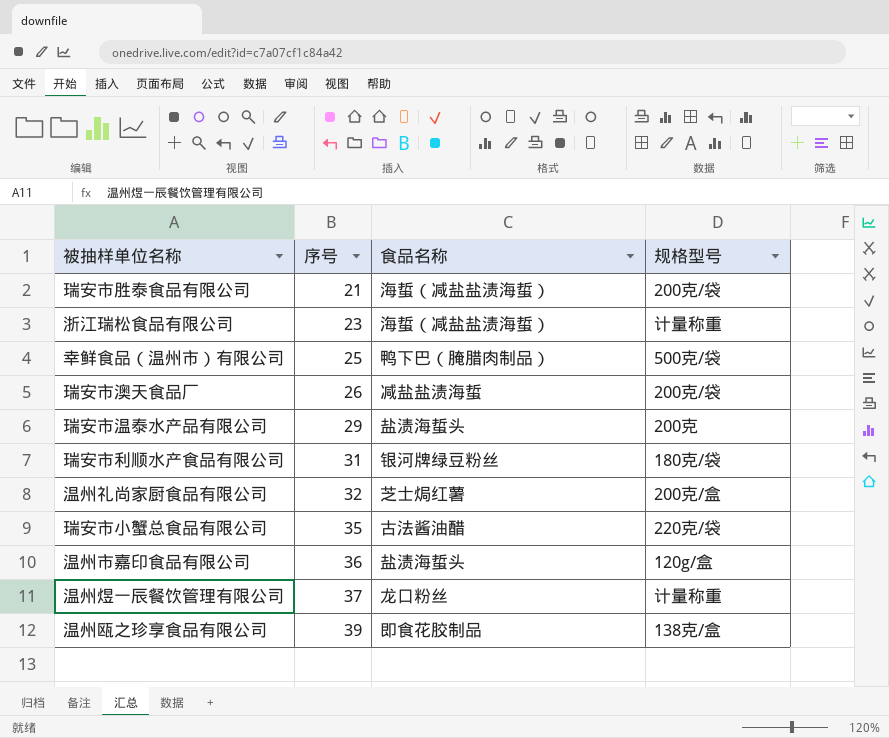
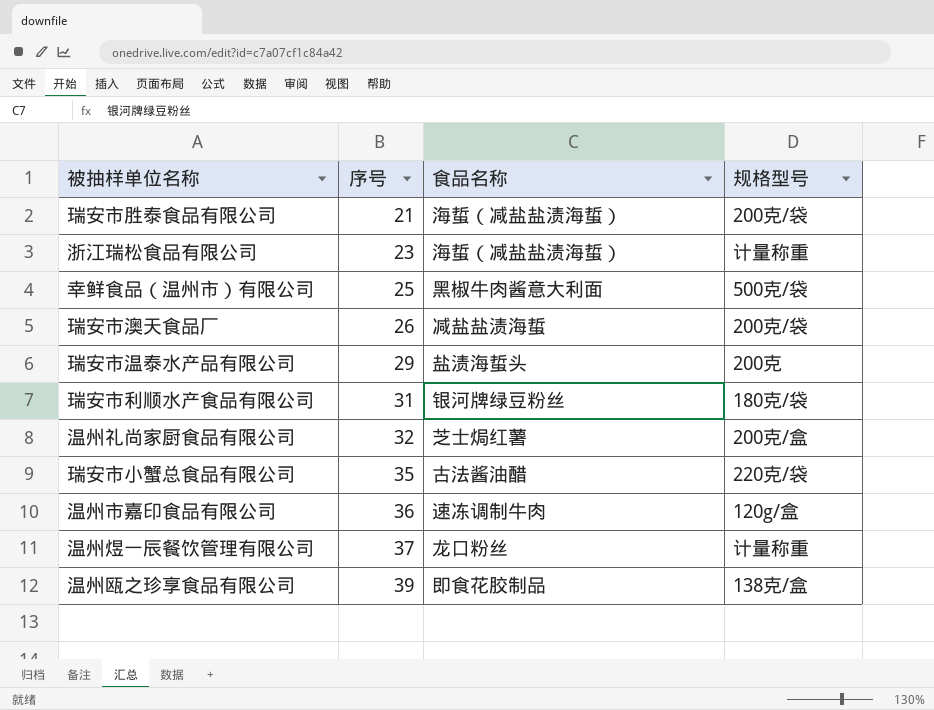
幸鲜食品（温州市）有限公司 | 食品名称: 鸭下巴（腌腊肉制品） -> 黑椒牛肉酱意大利面
温州市嘉印食品有限公司 | 食品名称: 盐渍海蜇头 -> 速冻调制牛肉

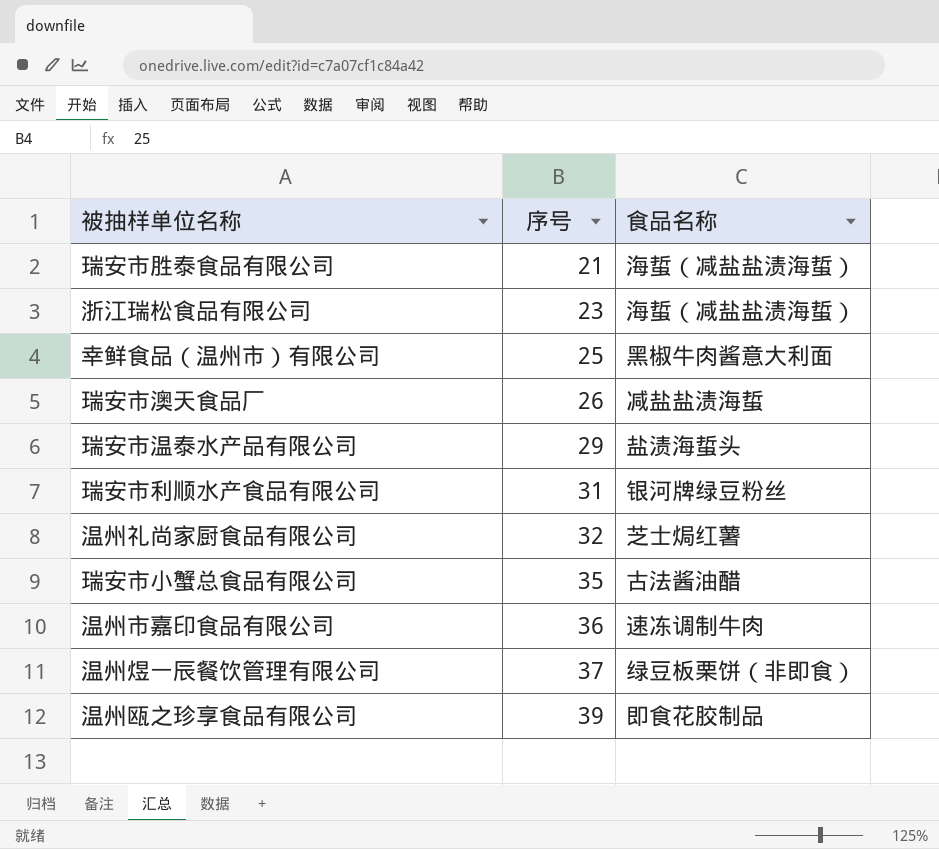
column 规格型号 | position: 4 -> none
温州煜一辰餐饮管理有限公司 | 食品名称: 龙口粉丝 -> 绿豆板栗饼（非即食）

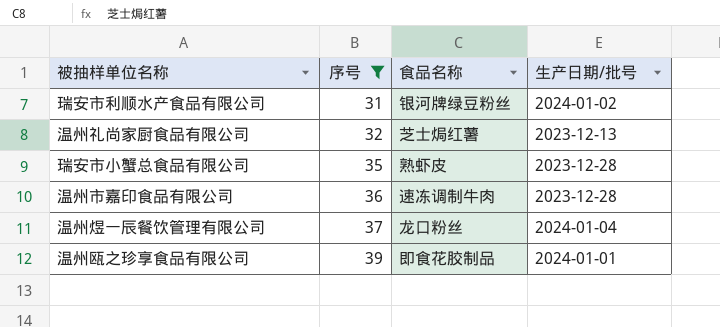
filter: none -> 序号 >= 31
column 生产日期/批号 | position: none -> 4
瑞安市小蟹总食品有限公司 | 食品名称: 古法酱油醋 -> 熟虾皮
温州煜一辰餐饮管理有限公司 | 食品名称: 绿豆板栗饼（非即食） -> 龙口粉丝

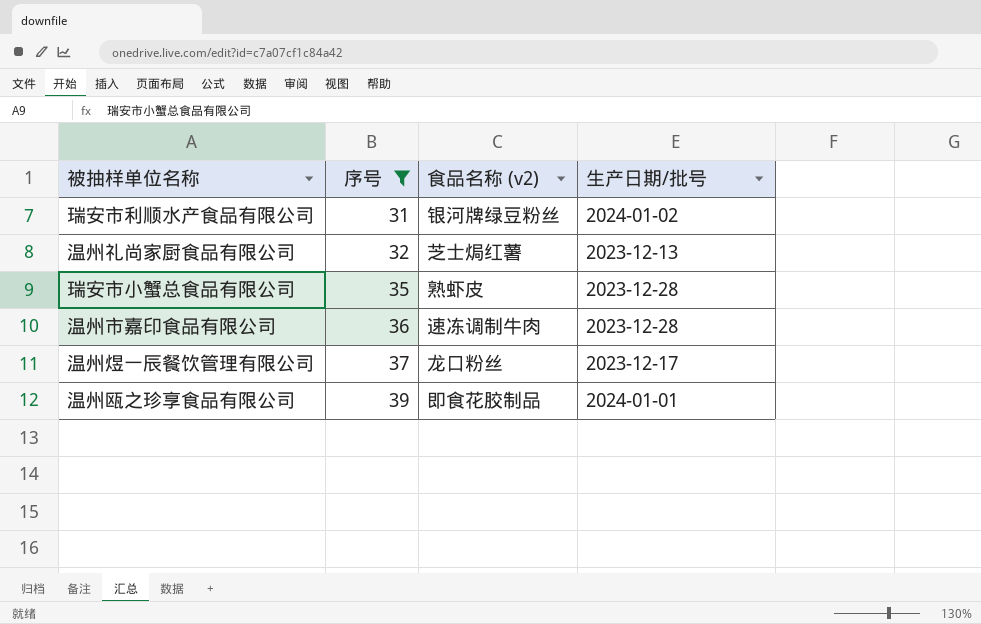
column name: 食品名称 -> 食品名称 (v2)
温州煜一辰餐饮管理有限公司 | 生产日期/批号: 2024-01-04 -> 2023-12-17

